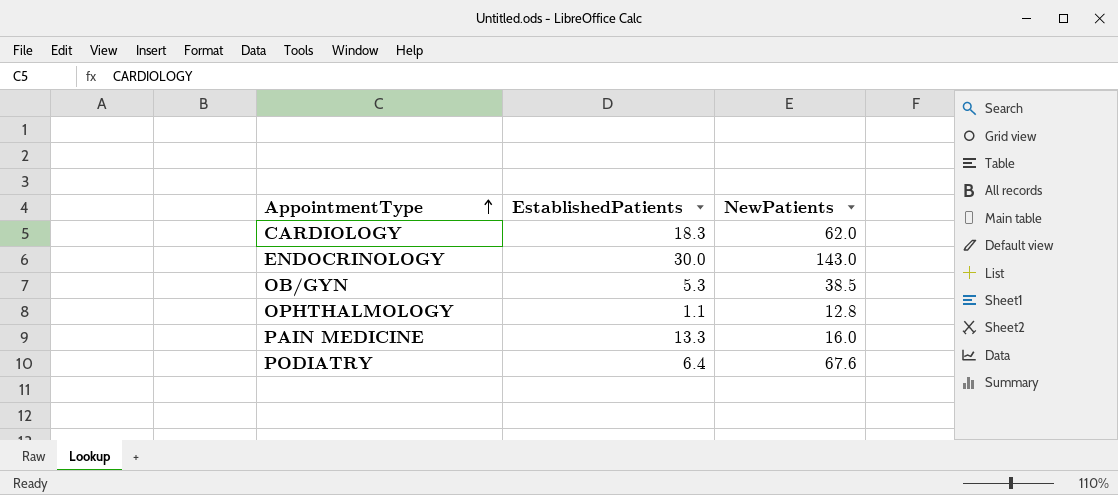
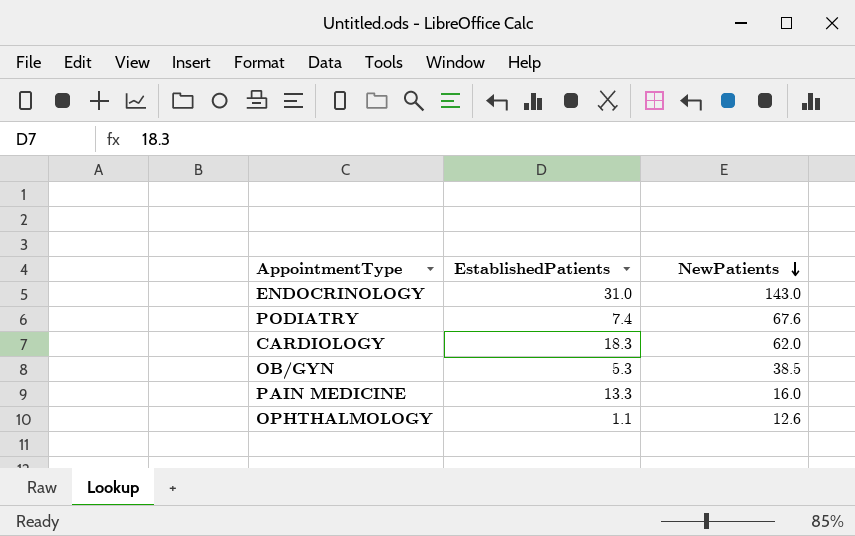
row order: AppointmentType ascending -> NewPatients descending
ENDOCRINOLOGY | EstablishedPatients: 30.0 -> 31.0
PODIATRY | EstablishedPatients: 6.4 -> 7.4
OPHTHALMOLOGY | NewPatients: 12.8 -> 12.6

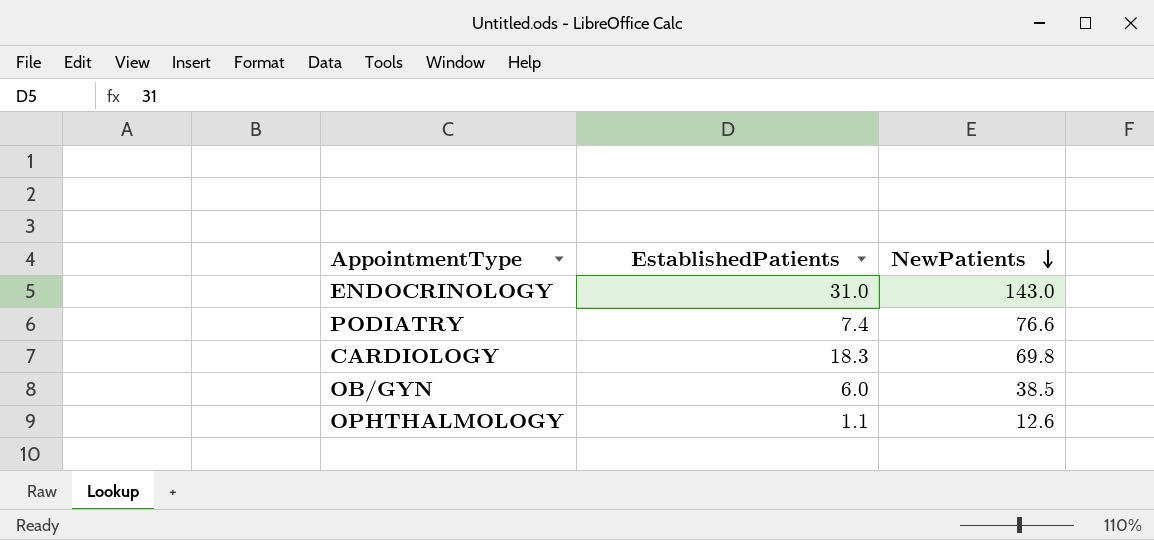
row PAIN MEDICINE: 13.3 | 16.0 -> none
PODIATRY | NewPatients: 67.6 -> 76.6
CARDIOLOGY | NewPatients: 62.0 -> 69.8
OB/GYN | EstablishedPatients: 5.3 -> 6.0

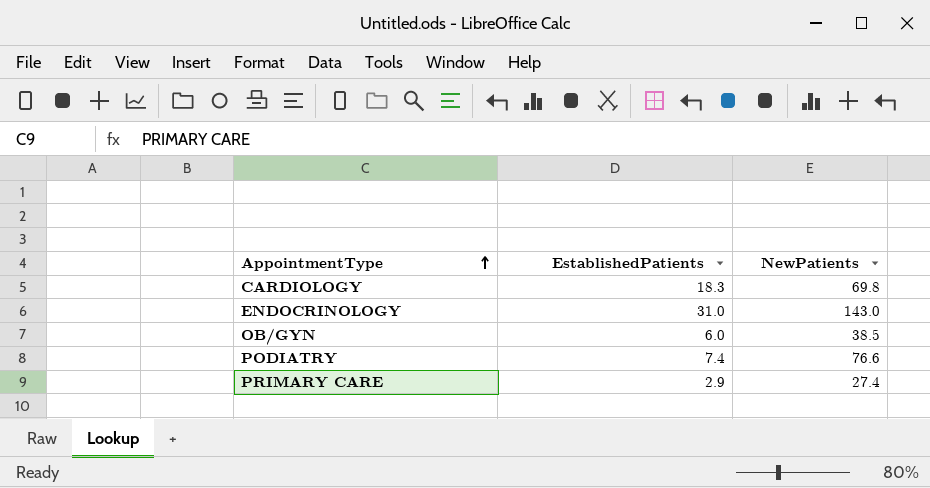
row order: NewPatients descending -> AppointmentType ascending
row OPHTHALMOLOGY: 1.1 | 12.6 -> none
row PRIMARY CARE: none -> 2.9 | 27.4

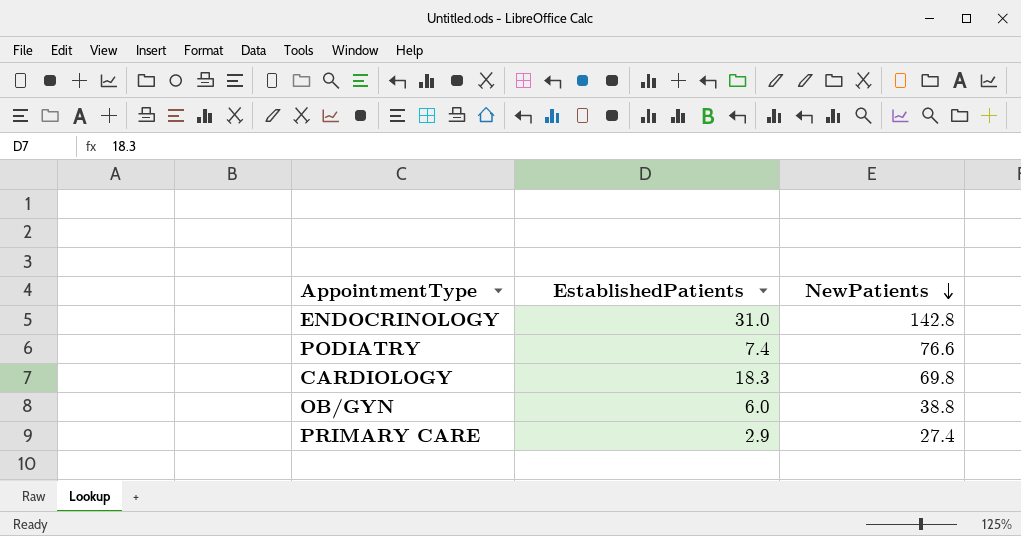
row order: AppointmentType ascending -> NewPatients descending
ENDOCRINOLOGY | NewPatients: 143.0 -> 142.8
OB/GYN | NewPatients: 38.5 -> 38.8

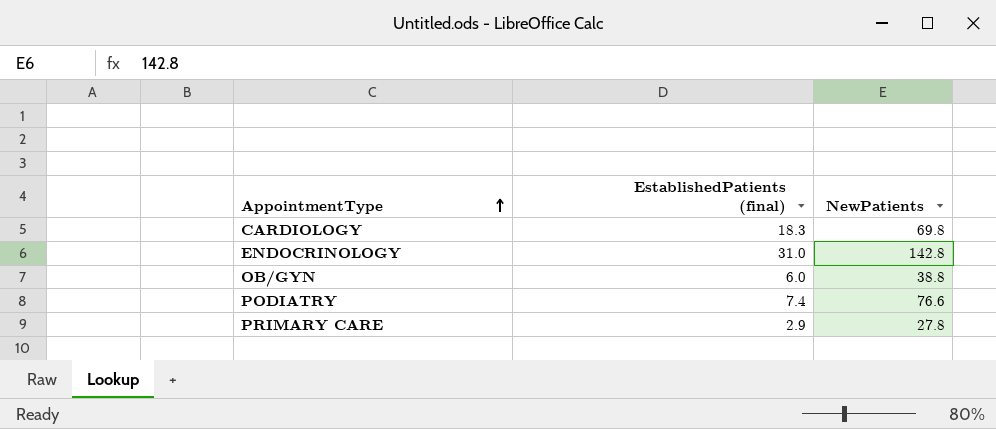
row order: NewPatients descending -> AppointmentType ascending
column name: EstablishedPatients -> EstablishedPatients (final)
PRIMARY CARE | NewPatients: 27.4 -> 27.8

